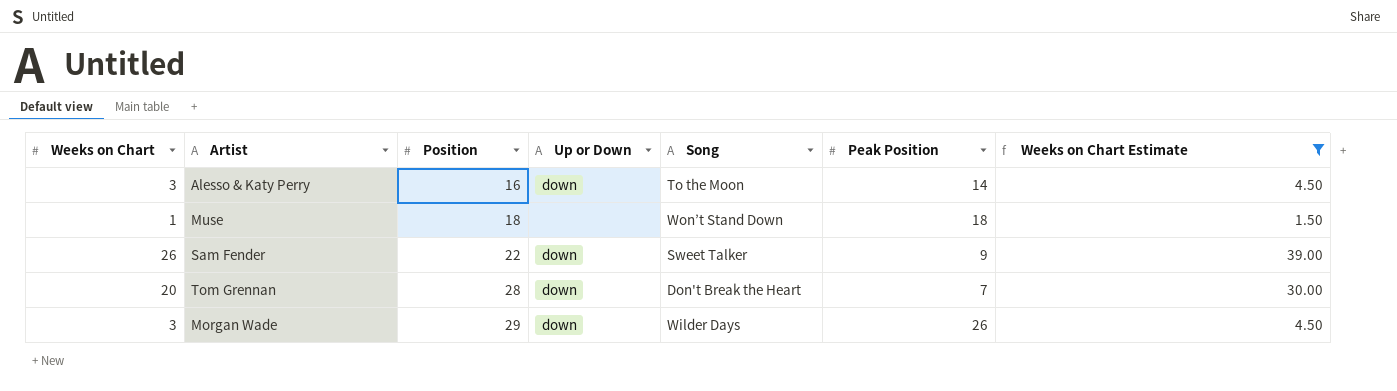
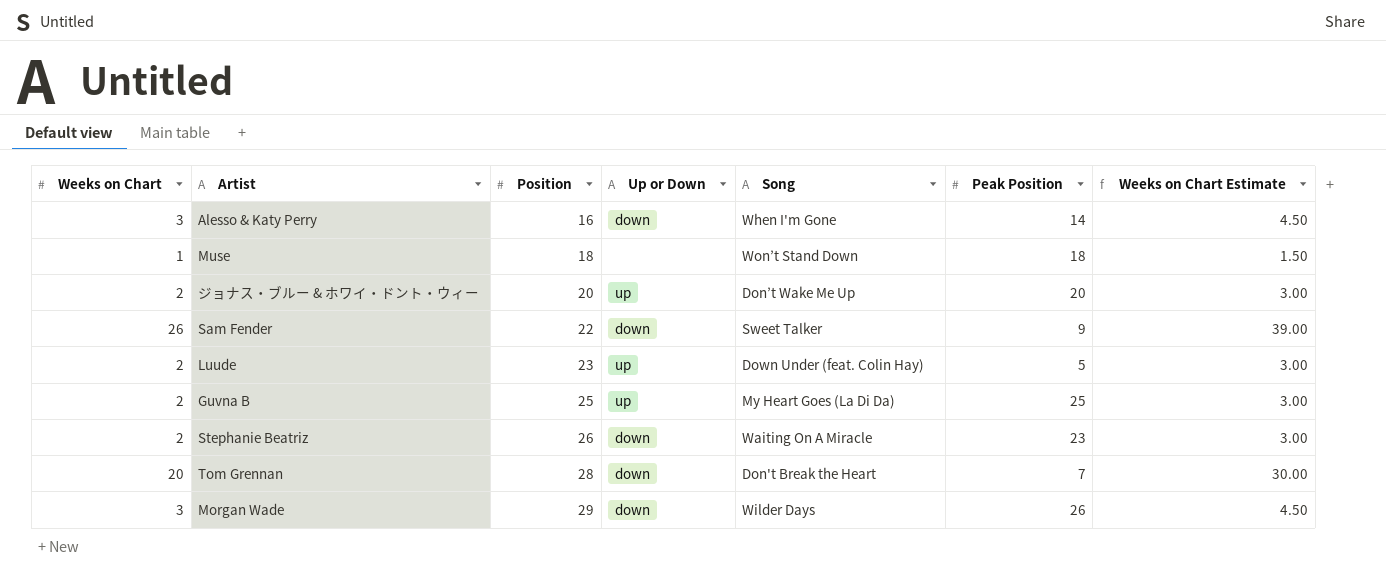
filter: Weeks on Chart Estimate != 3.00 -> none
Alesso & Katy Perry | Song: To the Moon -> When I'm Gone

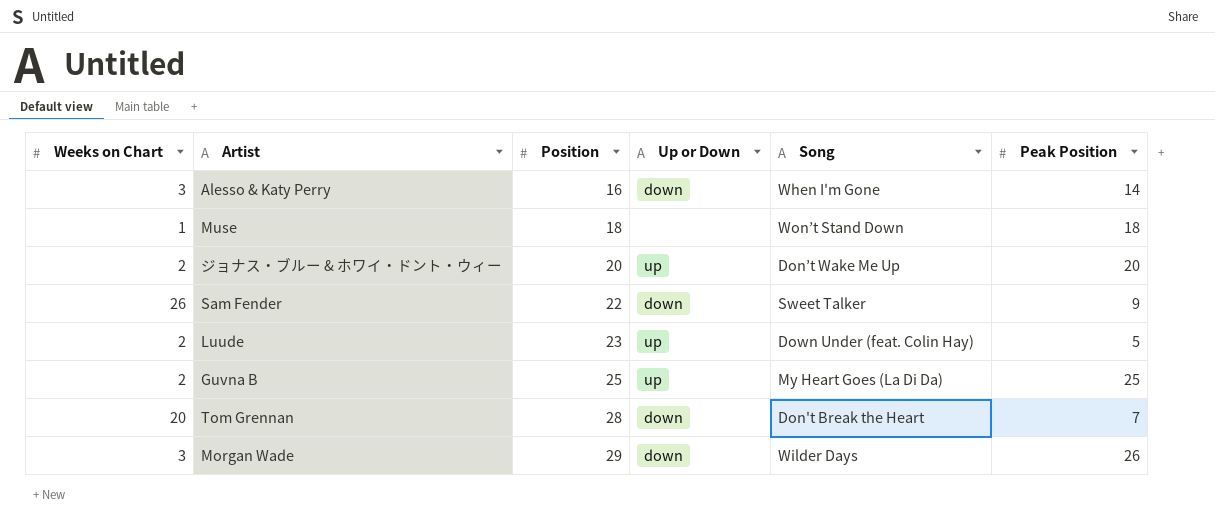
column Weeks on Chart Estimate | formula: [Weeks on Chart] * 1.5 -> none
row Stephanie Beatriz: 2 | 26 | down | Waiting On A Miracle | 23 | 3.00 -> none

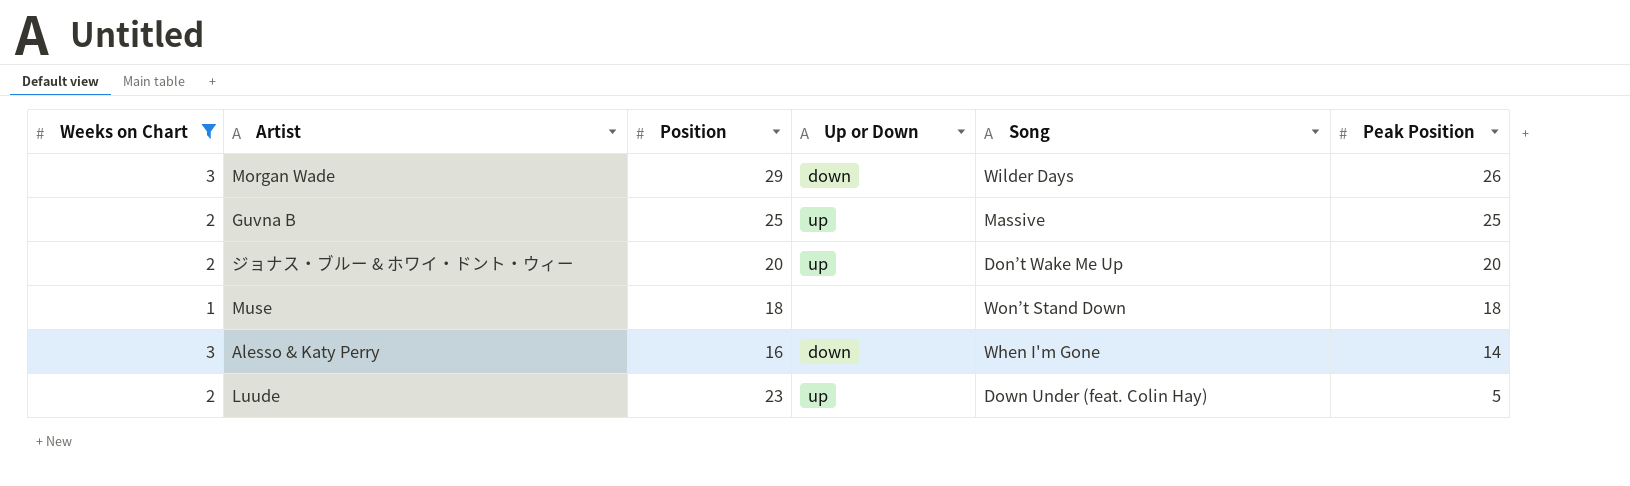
filter: none -> Weeks on Chart <= 3
row order: Position ascending -> Peak Position descending
Guvna B | Song: My Heart Goes (La Di Da) -> Massive

